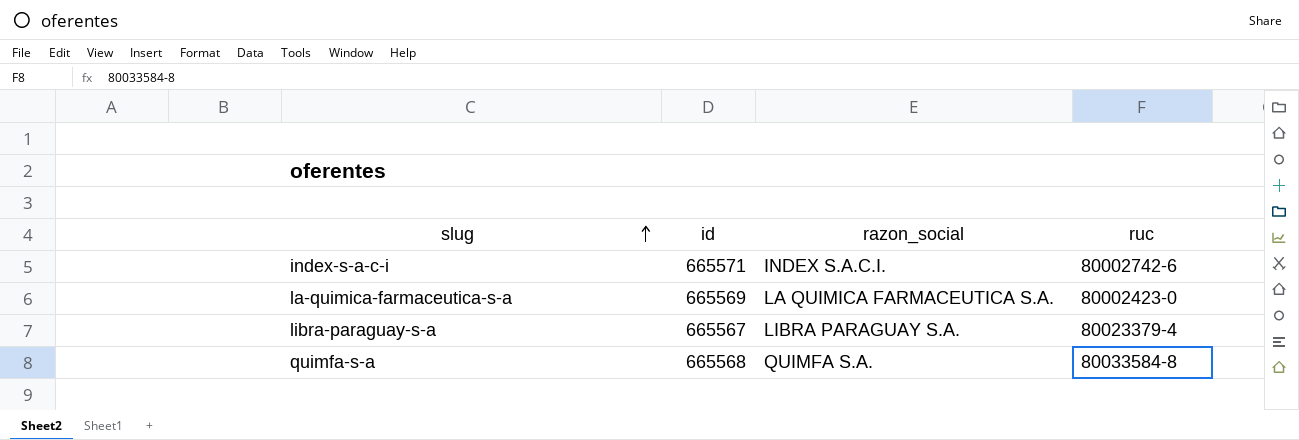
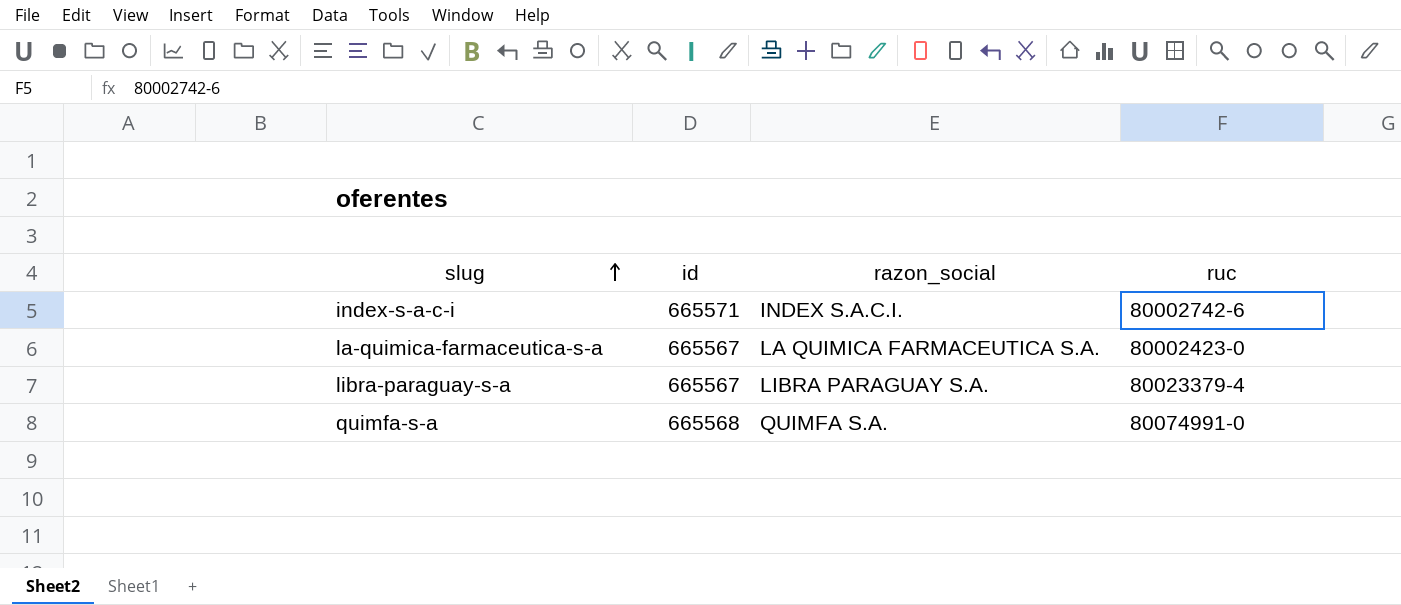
la-quimica-farmaceutica-s-a | id: 665569 -> 665567
quimfa-s-a | ruc: 80033584-8 -> 80074991-0

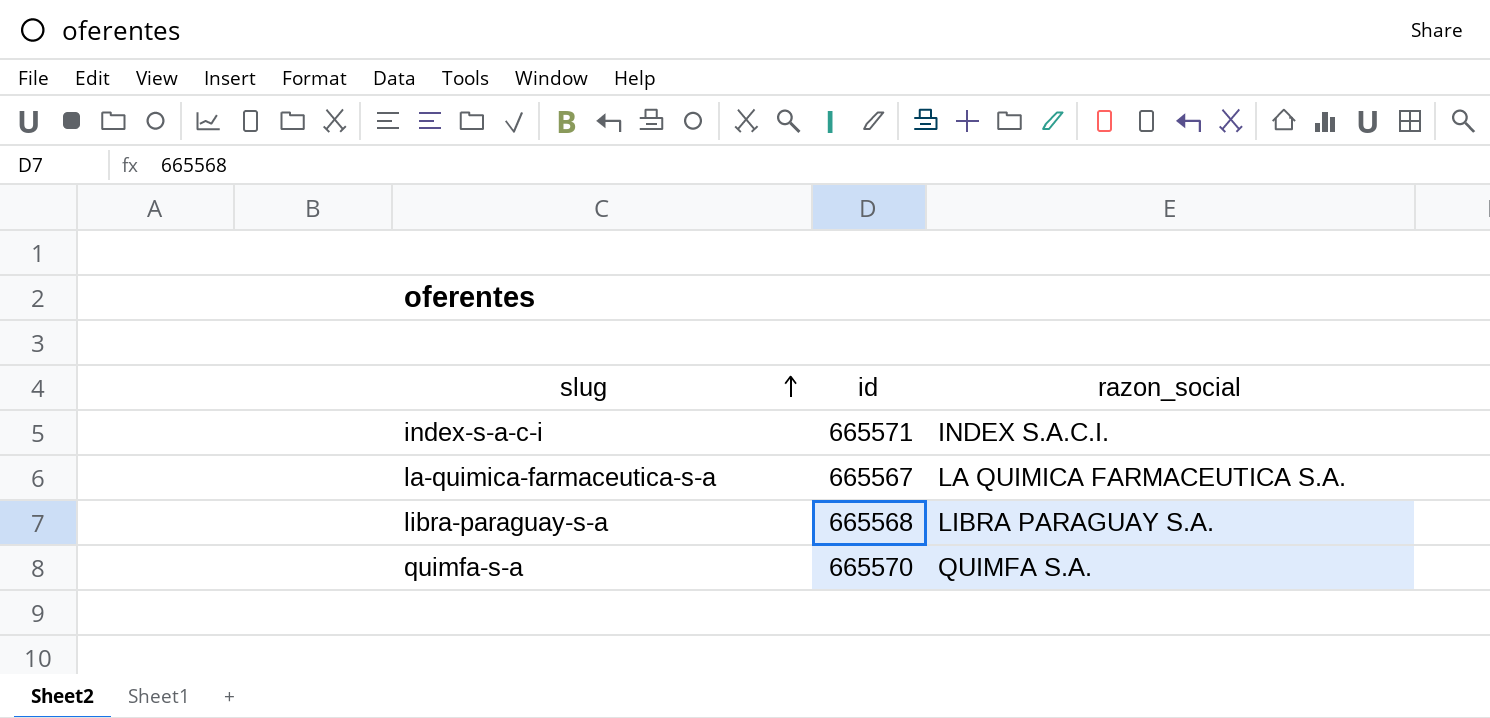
column ruc | position: 4 -> none
libra-paraguay-s-a | id: 665567 -> 665568
quimfa-s-a | id: 665568 -> 665570

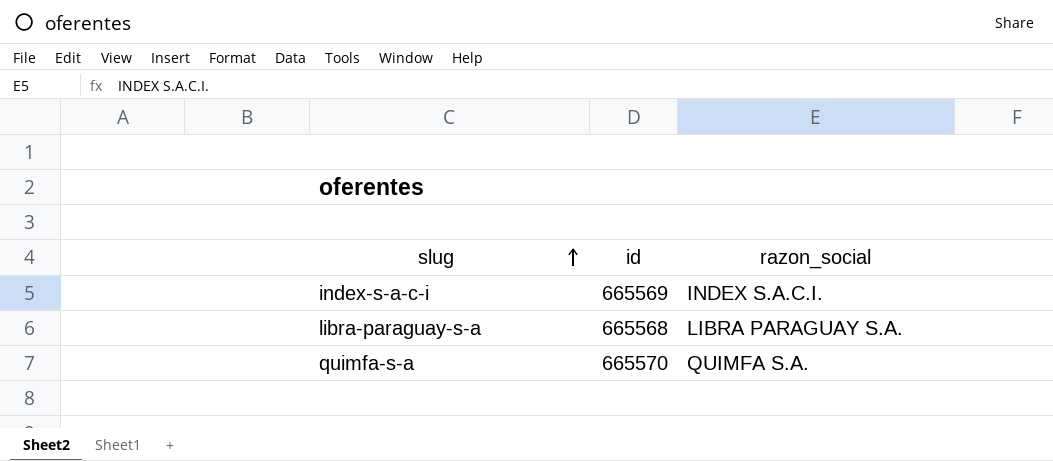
row la-quimica-farmaceutica-s-a: 665567 | LA QUIMICA FARMACEUTICA S.A. -> none
index-s-a-c-i | id: 665571 -> 665569

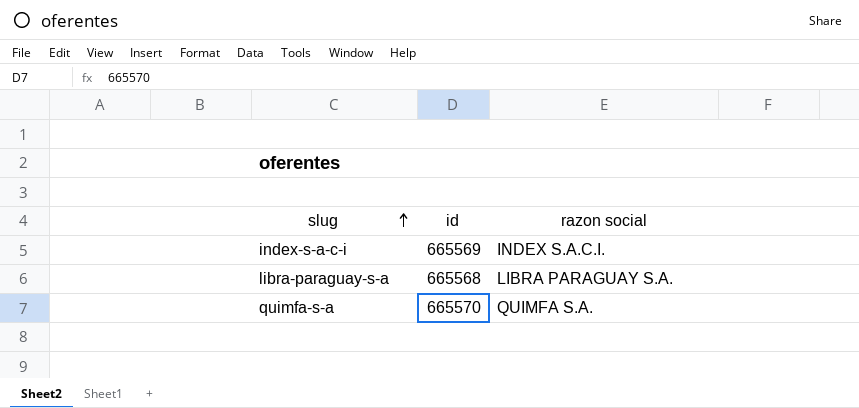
column name: razon_social -> razon social

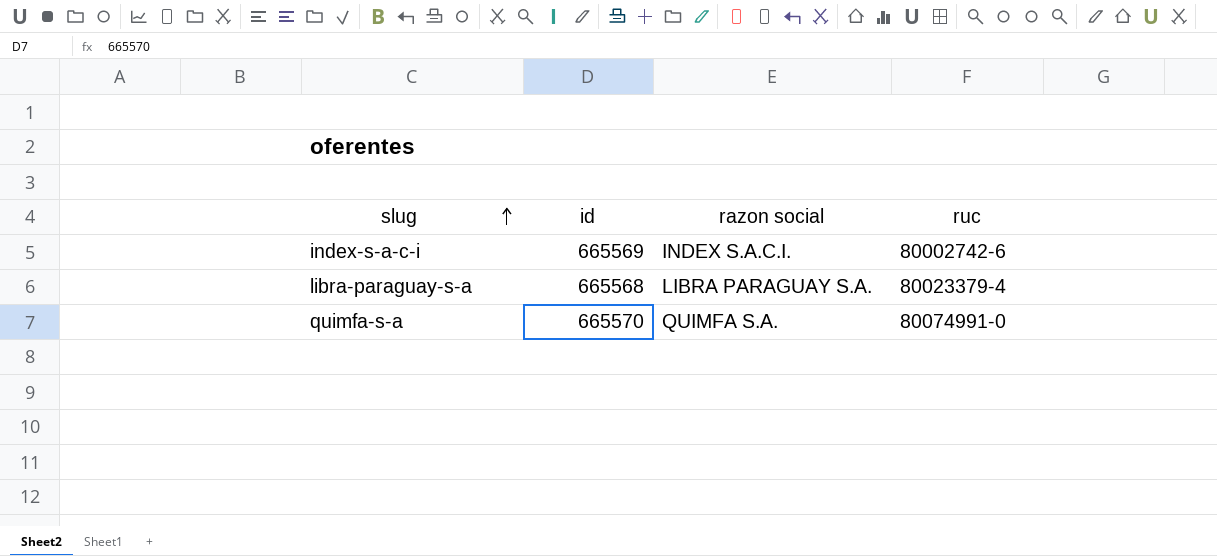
column ruc | position: none -> 4

